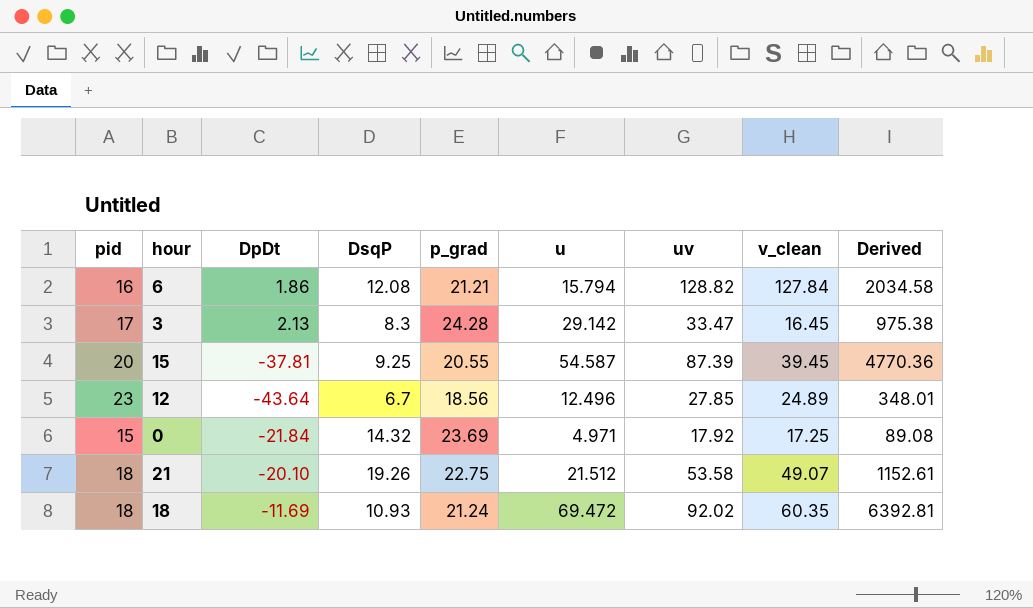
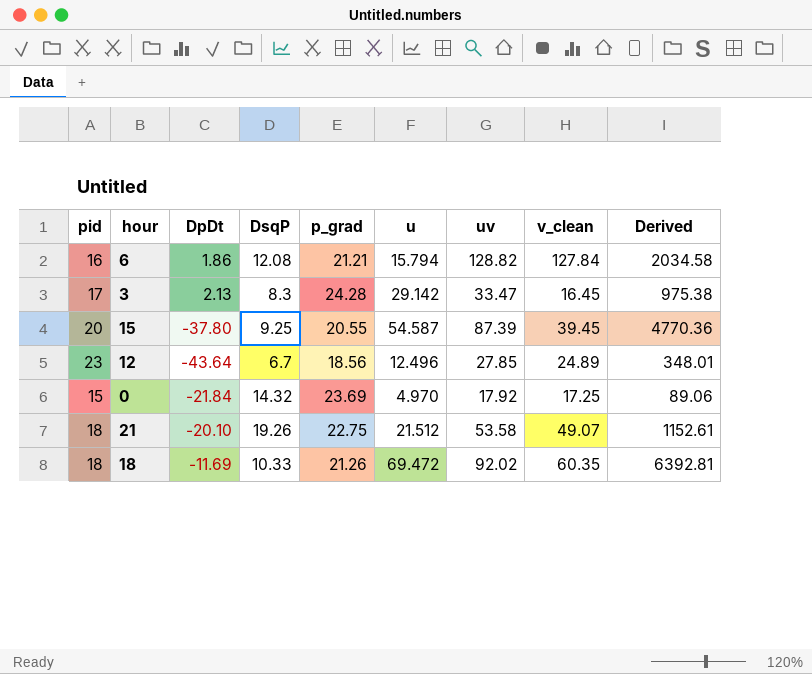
15 | DpDt: -37.81 -> -37.80
0 | u: 4.971 -> 4.970
0 | Derived: 89.08 -> 89.06
18 | DsqP: 10.93 -> 10.33
18 | p_grad: 21.24 -> 21.26

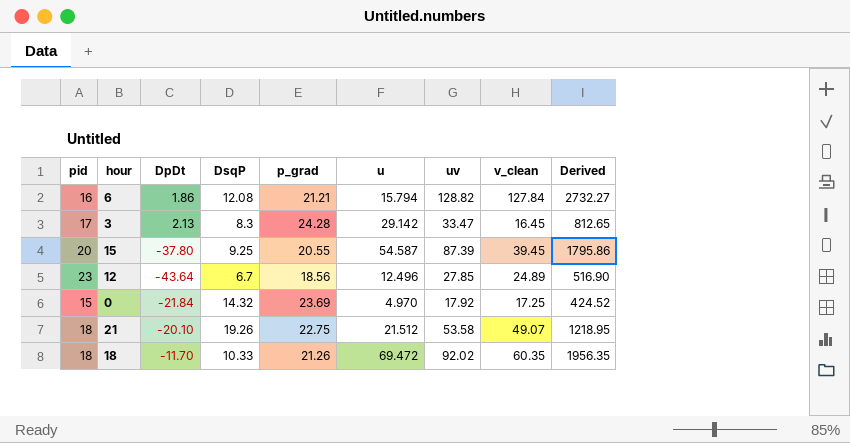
column Derived | formula: [u] * [uv] -> [p_grad] * [uv]
18 | DpDt: -11.69 -> -11.70

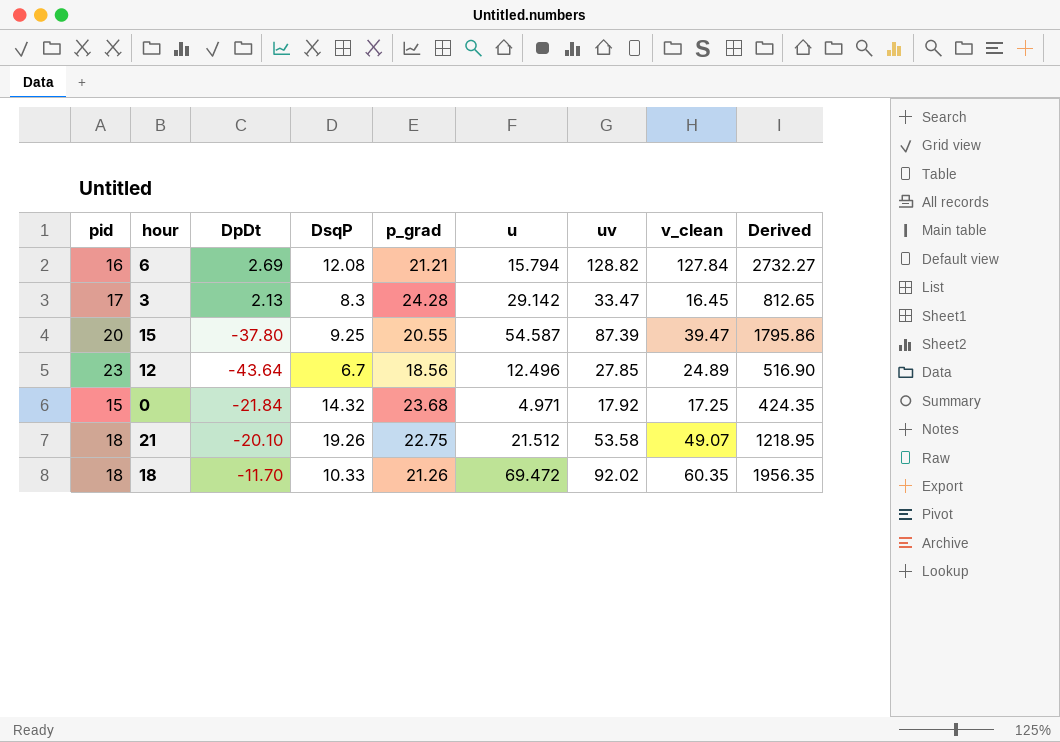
6 | DpDt: 1.86 -> 2.69
15 | v_clean: 39.45 -> 39.47
0 | p_grad: 23.69 -> 23.68
0 | u: 4.970 -> 4.971
0 | Derived: 424.52 -> 424.35

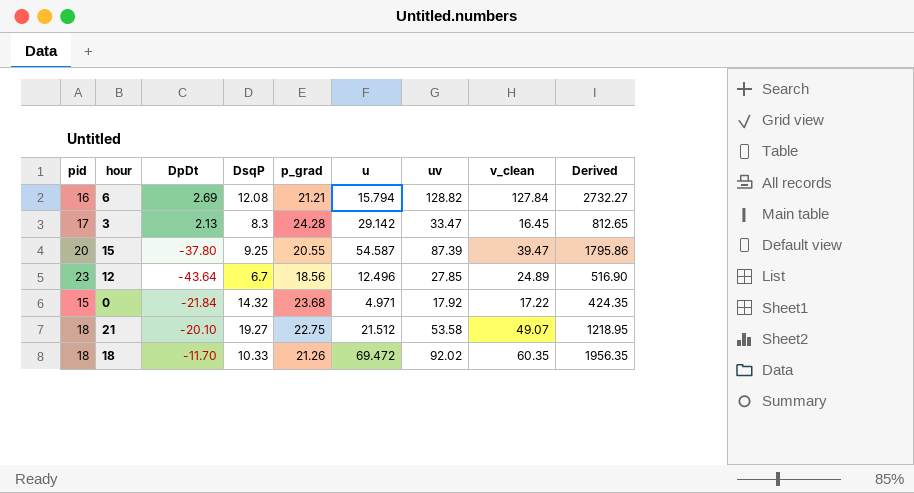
0 | v_clean: 17.25 -> 17.22
21 | DsqP: 19.26 -> 19.27

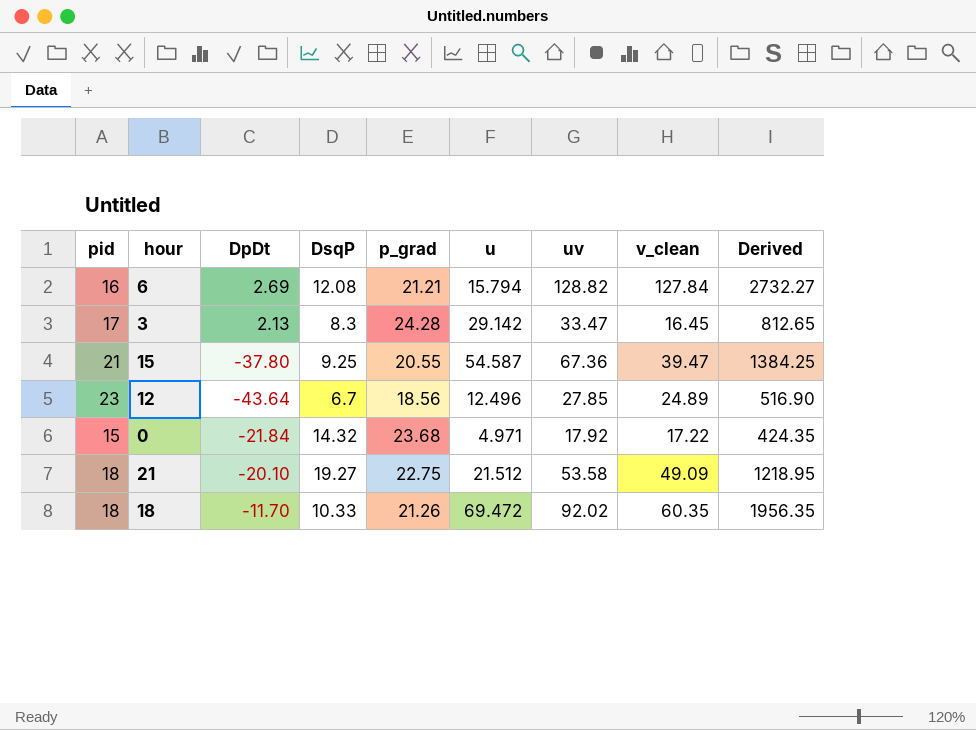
15 | pid: 20 -> 21
15 | uv: 87.39 -> 67.36
15 | Derived: 1795.86 -> 1384.25
21 | v_clean: 49.07 -> 49.09

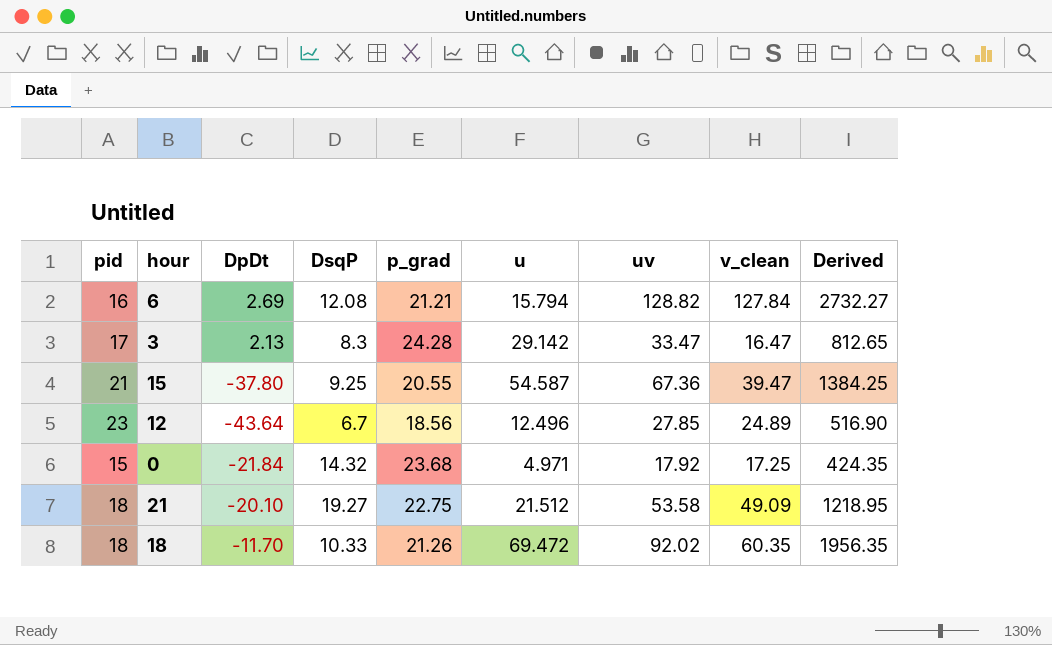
3 | v_clean: 16.45 -> 16.47
0 | v_clean: 17.22 -> 17.25

